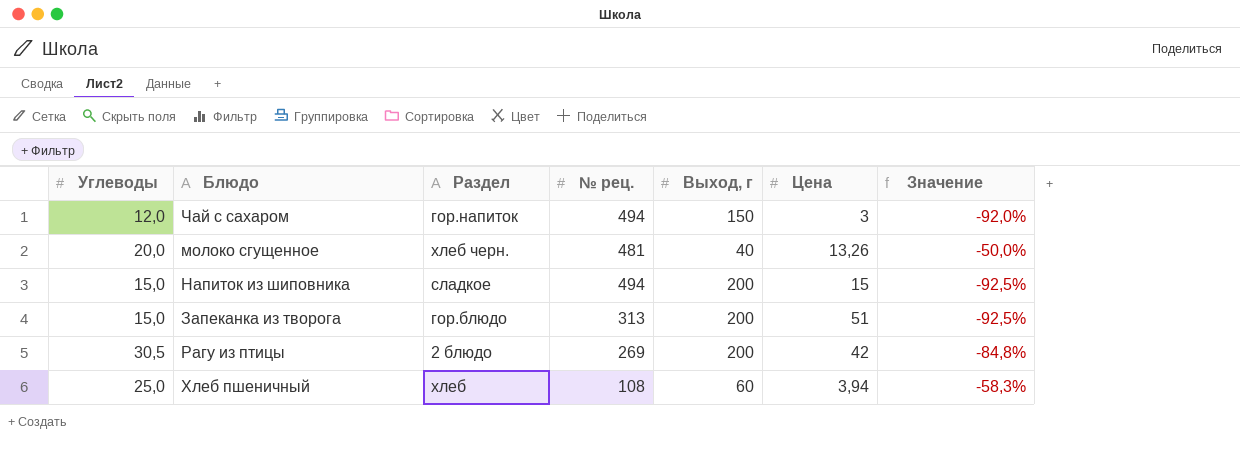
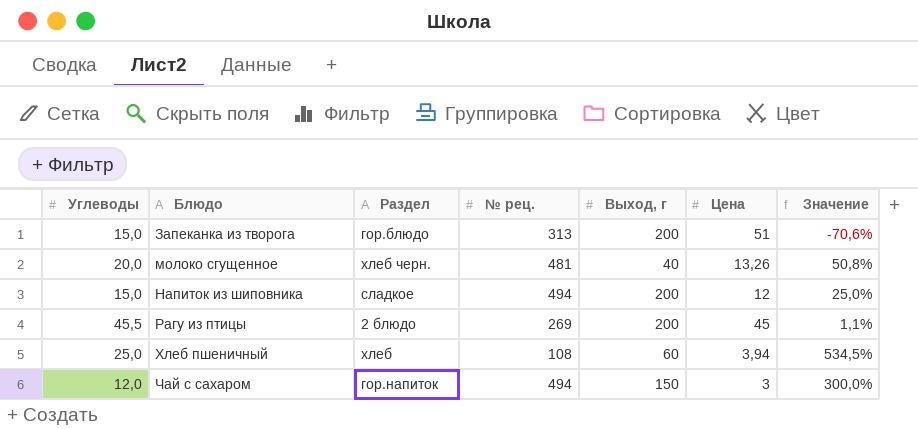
row order: none -> Блюдо ascending
column Значение | formula: ([Углеводы] - [Выход, г]) / [Выход, г] -> ([Углеводы] - [Цена]) / [Цена]
Напиток из шиповника | Цена: 15 -> 12
Рагу из птицы | Углеводы: 30,5 -> 45,5
Рагу из птицы | Цена: 42 -> 45

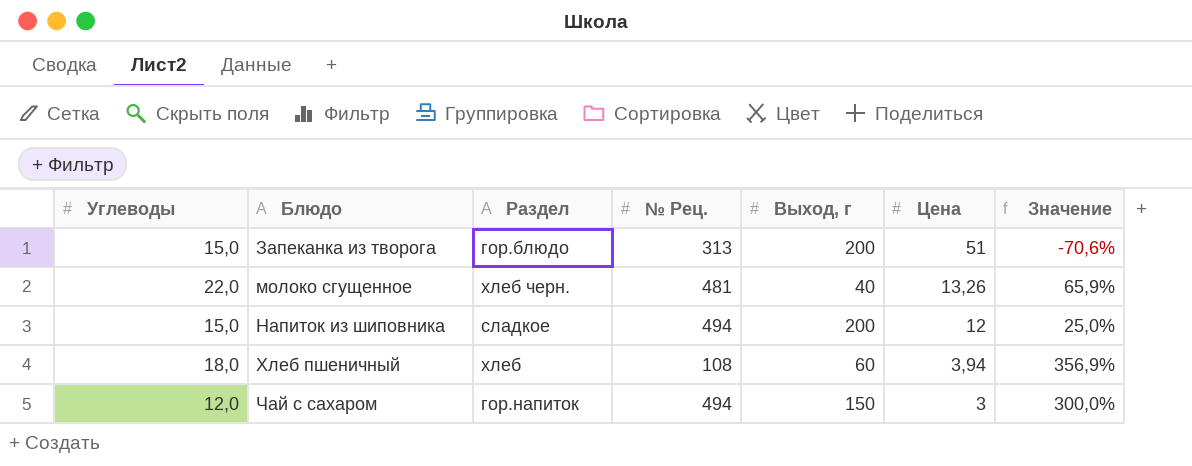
column name: № рец. -> № Рец.
row Рагу из птицы: 45,5 | 2 блюдо | 269 | 200 | 45 | 1,1% -> none
молоко сгущенное | Углеводы: 20,0 -> 22,0
молоко сгущенное | Значение: 50,8% -> 65,9%
Хлеб пшеничный | Углеводы: 25,0 -> 18,0
Хлеб пшеничный | Значение: 534,5% -> 356,9%

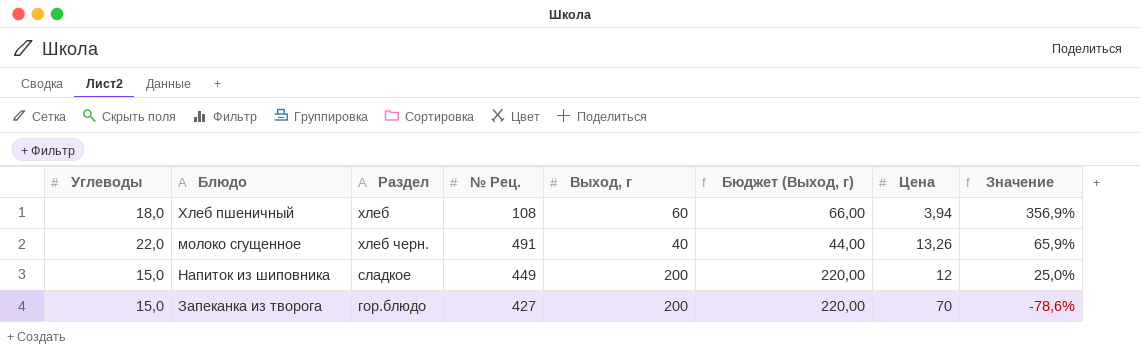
row order: Блюдо ascending -> Значение descending
column Бюджет (Выход, г) | formula: none -> [Выход, г] * 1,1
row Чай с сахаром: 12,0 | гор.напиток | 494 | 150 | 3 | 300,0% -> none
молоко сгущенное | № Рец.: 481 -> 491
Напиток из шиповника | № Рец.: 494 -> 449
Запеканка из творога | № Рец.: 313 -> 427
Запеканка из творога | Цена: 51 -> 70
Запеканка из творога | Значение: -70,6% -> -78,6%

